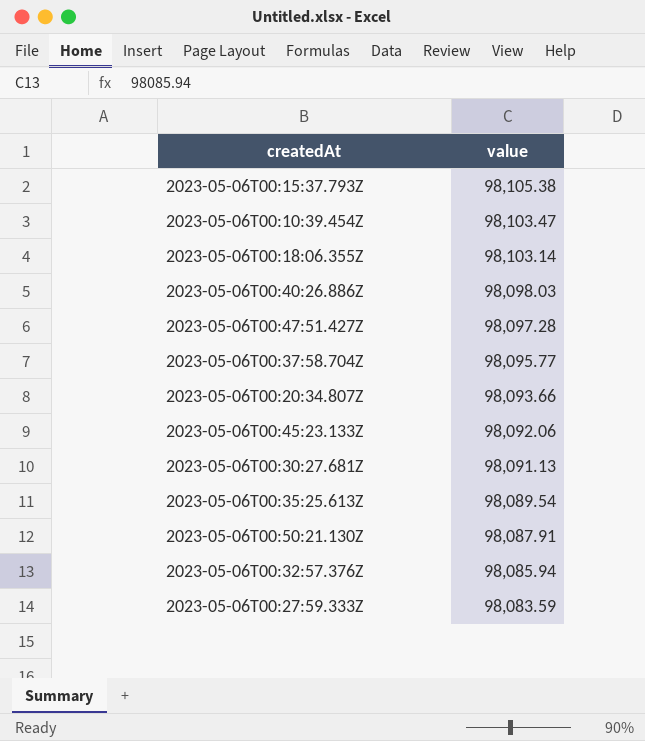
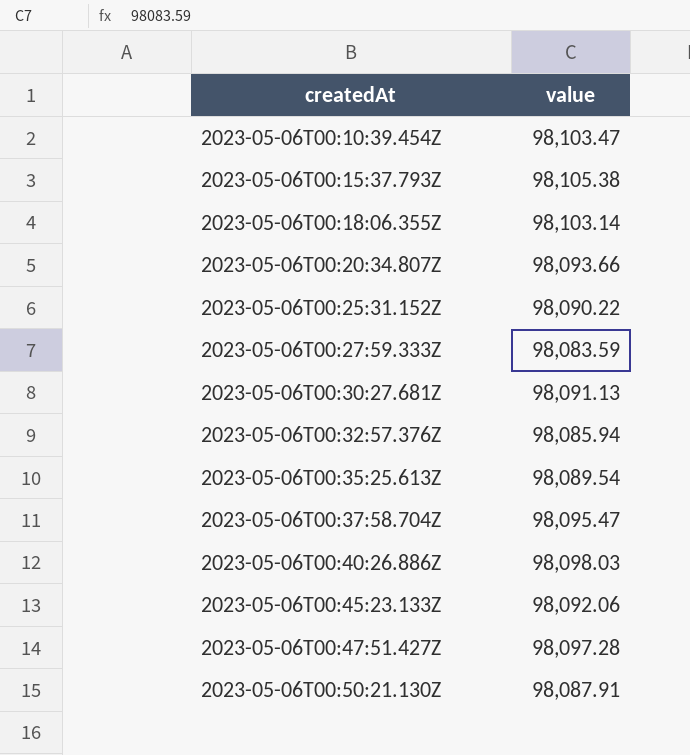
row order: value descending -> createdAt ascending
row 2023-05-06T00:25:31.152Z: none -> 98,090.22
2023-05-06T00:37:58.704Z | value: 98,095.77 -> 98,095.47

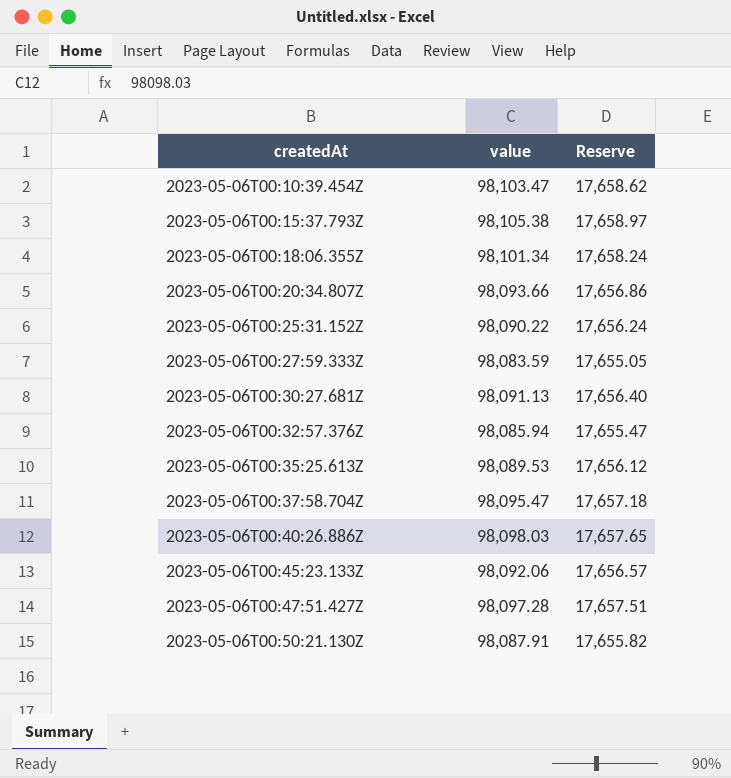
column Reserve | formula: none -> [value] * 0.18
2023-05-06T00:18:06.355Z | value: 98,103.14 -> 98,101.34
2023-05-06T00:35:25.613Z | value: 98,089.54 -> 98,089.53

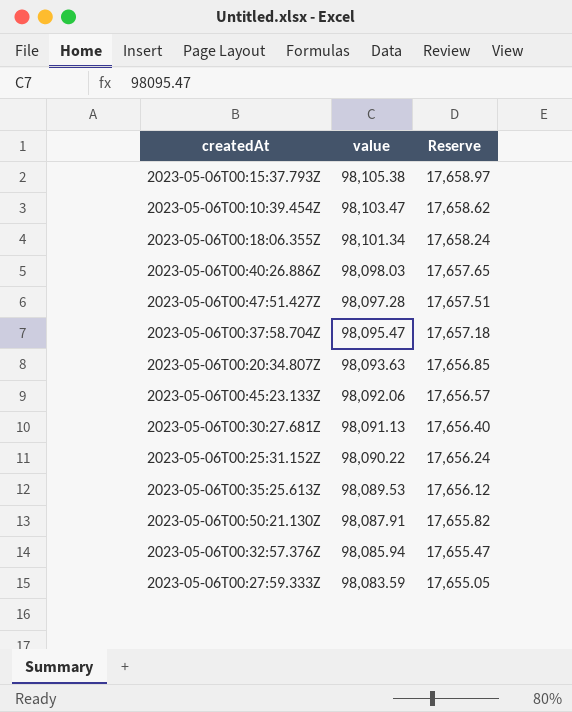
row order: createdAt ascending -> value descending
2023-05-06T00:20:34.807Z | value: 98,093.66 -> 98,093.63
2023-05-06T00:20:34.807Z | Reserve: 17,656.86 -> 17,656.85

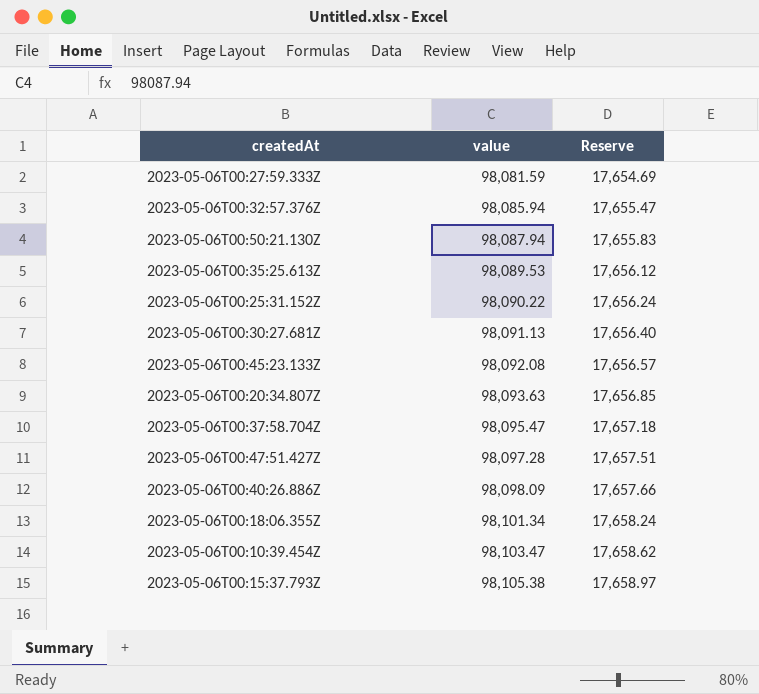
row order: value descending -> value ascending
2023-05-06T00:27:59.333Z | value: 98,083.59 -> 98,081.59
2023-05-06T00:27:59.333Z | Reserve: 17,655.05 -> 17,654.69
2023-05-06T00:50:21.130Z | value: 98,087.91 -> 98,087.94
2023-05-06T00:50:21.130Z | Reserve: 17,655.82 -> 17,655.83
2023-05-06T00:45:23.133Z | value: 98,092.06 -> 98,092.08
2023-05-06T00:40:26.886Z | value: 98,098.03 -> 98,098.09
2023-05-06T00:40:26.886Z | Reserve: 17,657.65 -> 17,657.66

